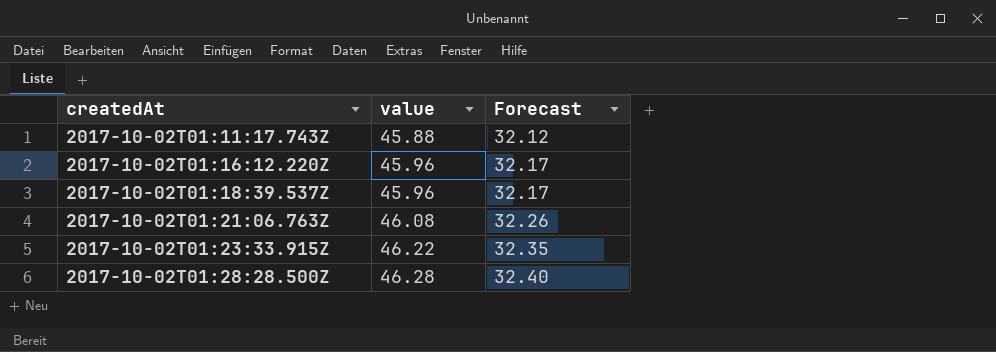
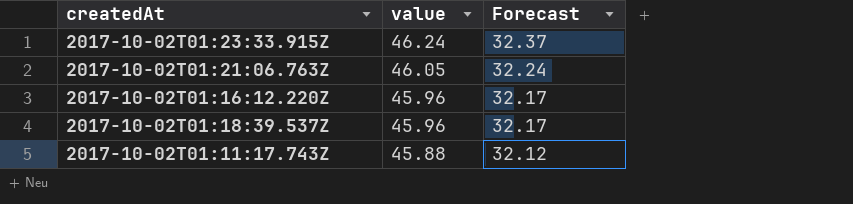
row order: createdAt ascending -> value descending
row 2017-10-02T01:28:28.500Z: 46.28 | 32.40 -> none
2017-10-02T01:23:33.915Z | value: 46.22 -> 46.24
2017-10-02T01:23:33.915Z | Forecast: 32.35 -> 32.37
2017-10-02T01:21:06.763Z | value: 46.08 -> 46.05
2017-10-02T01:21:06.763Z | Forecast: 32.26 -> 32.24

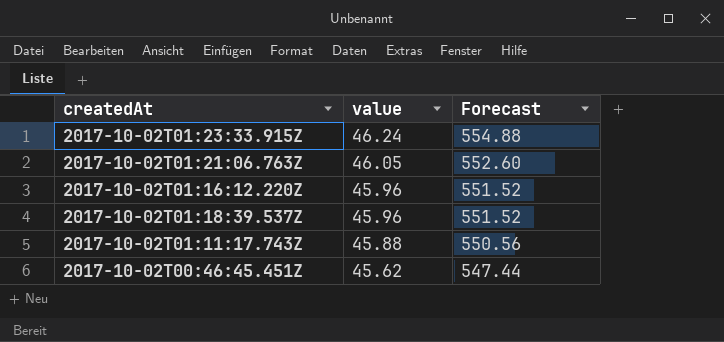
column Forecast | formula: [value] * 0.7 -> [value] * 12
row 2017-10-02T00:46:45.451Z: none -> 45.62 | 547.44

